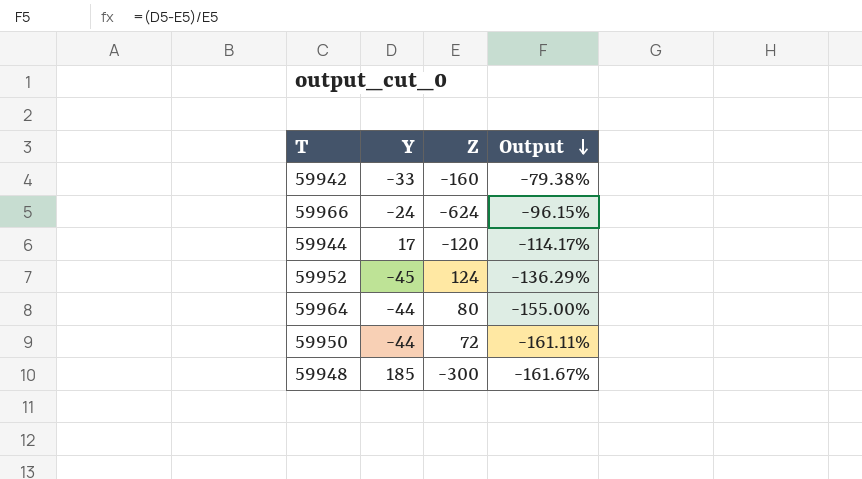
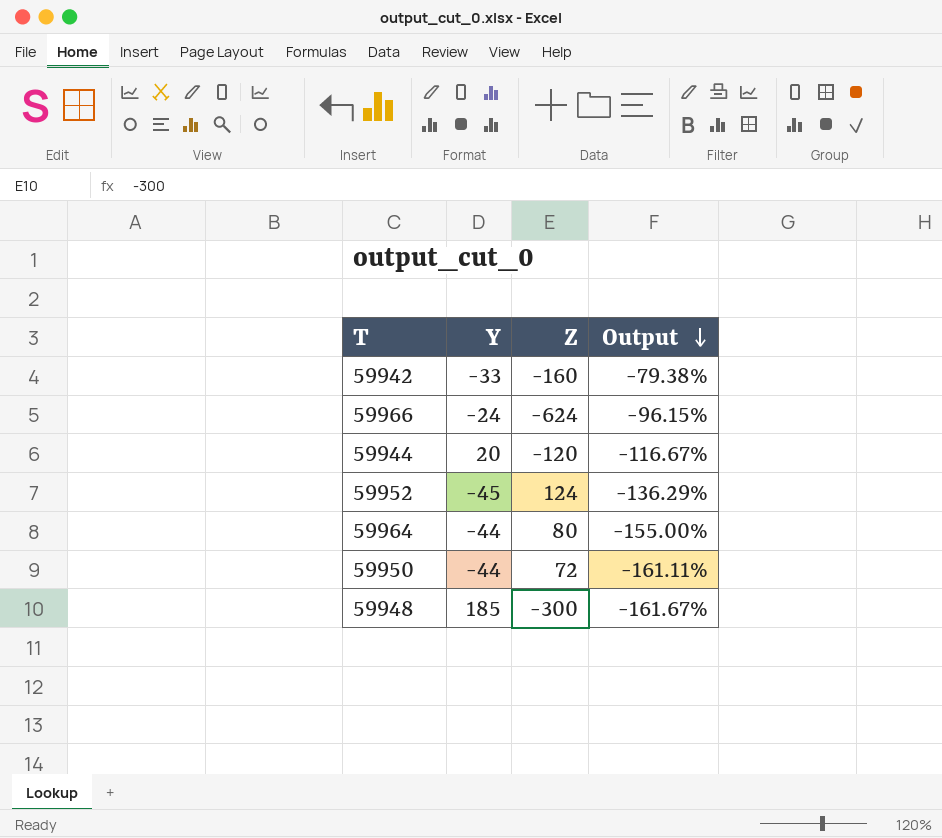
59944 | Y: 17 -> 20
59944 | Output: -114.17% -> -116.67%

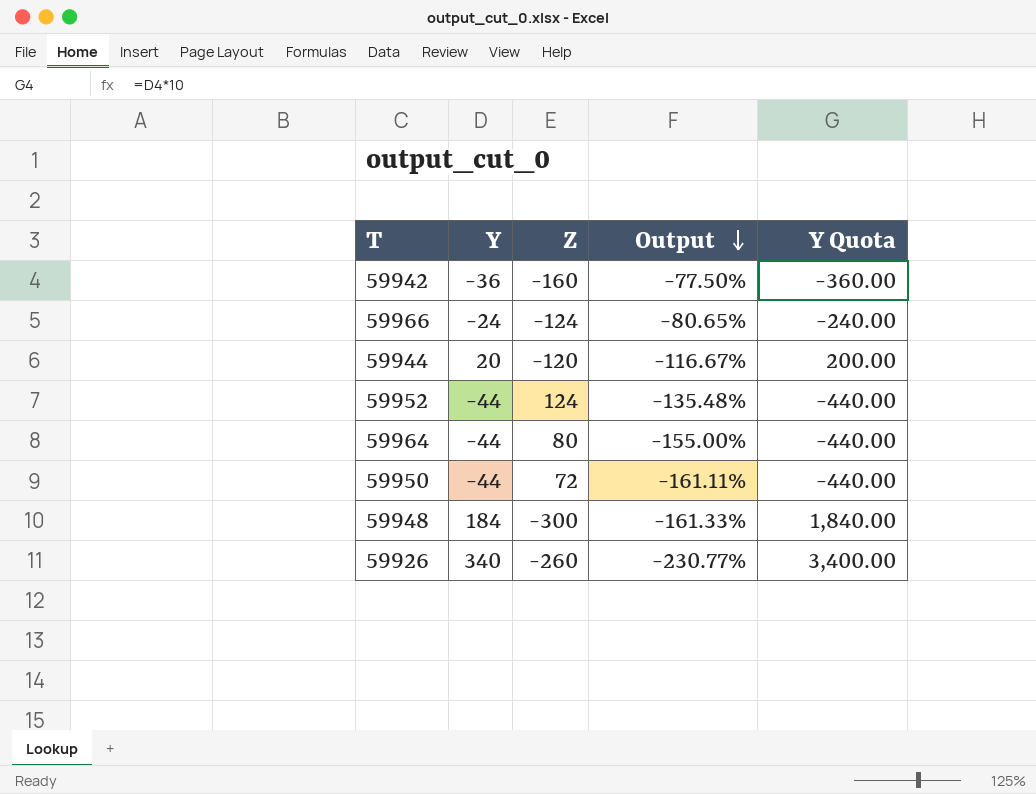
column Y Quota | formula: none -> [Y] * 10
59942 | Y: -33 -> -36
59942 | Output: -79.38% -> -77.50%
59966 | Z: -624 -> -124
59966 | Output: -96.15% -> -80.65%
59952 | Y: -45 -> -44
59952 | Output: -136.29% -> -135.48%
59948 | Y: 185 -> 184
59948 | Output: -161.67% -> -161.33%
row 59926: none -> 340 | -260 | -230.77% | 3,400.00

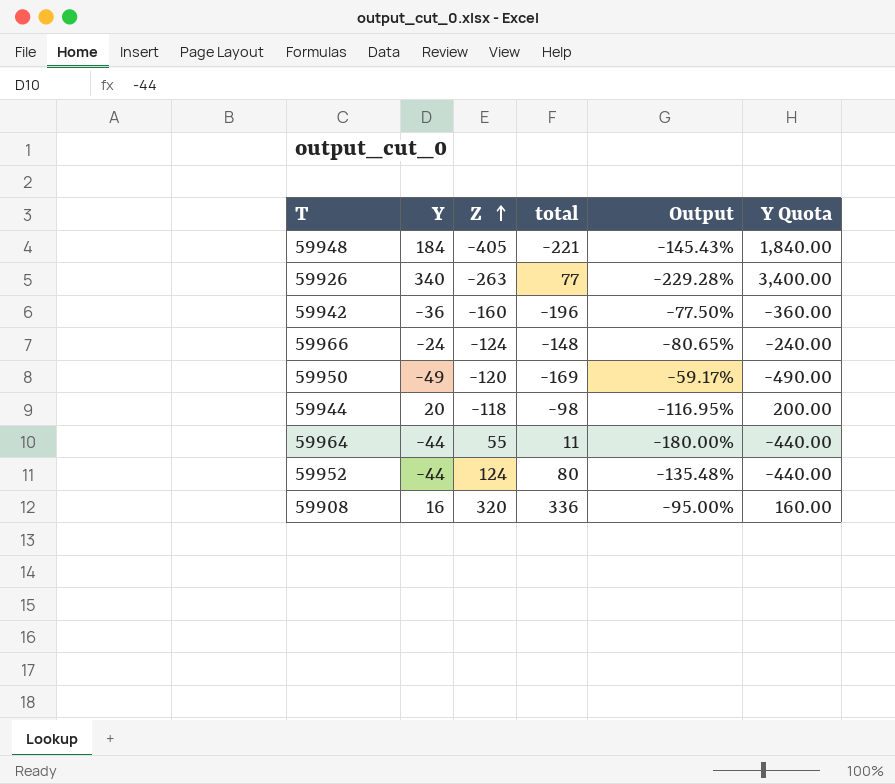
row order: Output descending -> Z ascending
column total | formula: none -> [Y] + [Z]
59948 | Z: -300 -> -405
59948 | Output: -161.33% -> -145.43%
59926 | Z: -260 -> -263
59926 | Output: -230.77% -> -229.28%
59950 | Y: -44 -> -49
59950 | Z: 72 -> -120
59950 | Output: -161.11% -> -59.17%
59950 | Y Quota: -440.00 -> -490.00
59944 | Z: -120 -> -118
59944 | Output: -116.67% -> -116.95%
59964 | Z: 80 -> 55
59964 | Output: -155.00% -> -180.00%
row 59908: none -> 16 | 320 | 336 | -95.00% | 160.00

